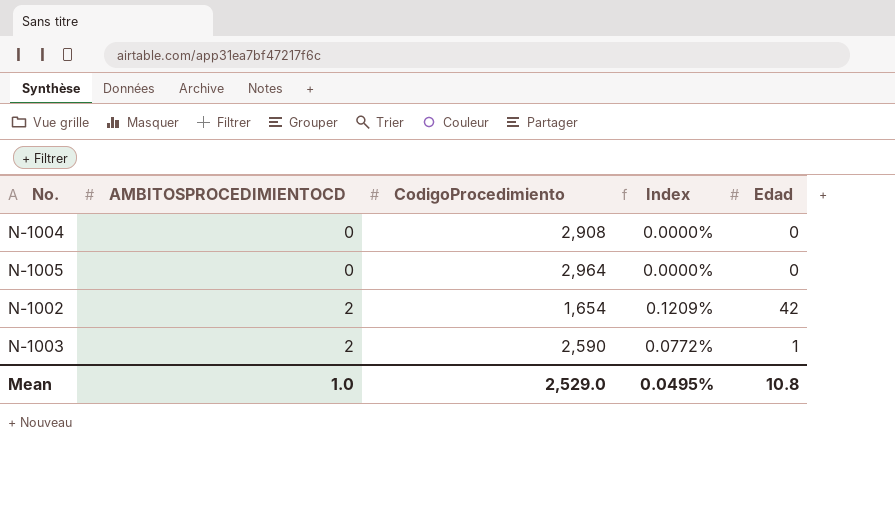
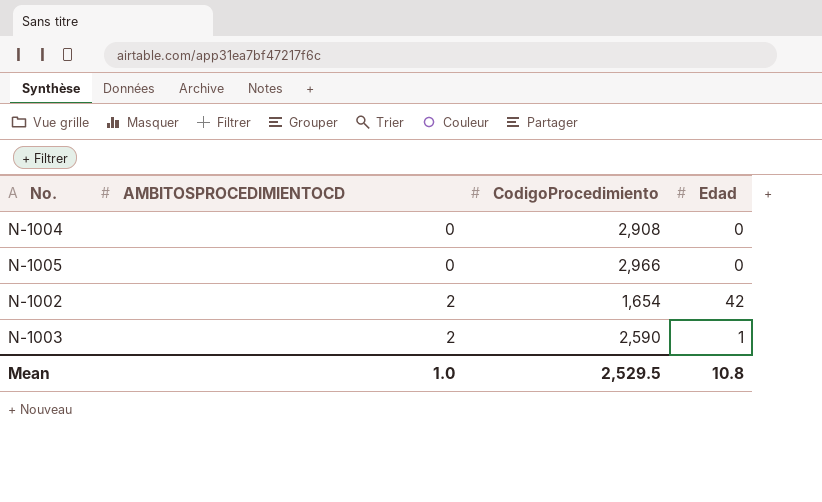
column Index | formula: [AMBITOSPROCEDIMIENTOCD] / [CodigoProcedimiento] -> none
N-1005 | CodigoProcedimiento: 2,964 -> 2,966
Mean | CodigoProcedimiento: 2,529.0 -> 2,529.5

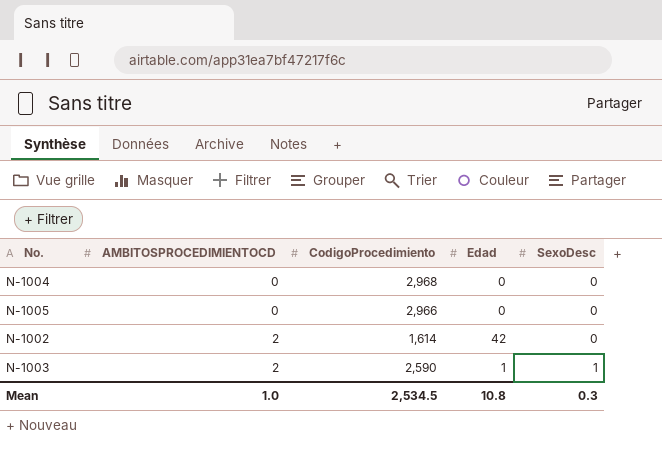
column SexoDesc | position: none -> 5
N-1004 | CodigoProcedimiento: 2,908 -> 2,968
N-1002 | CodigoProcedimiento: 1,654 -> 1,614
Mean | CodigoProcedimiento: 2,529.5 -> 2,534.5

